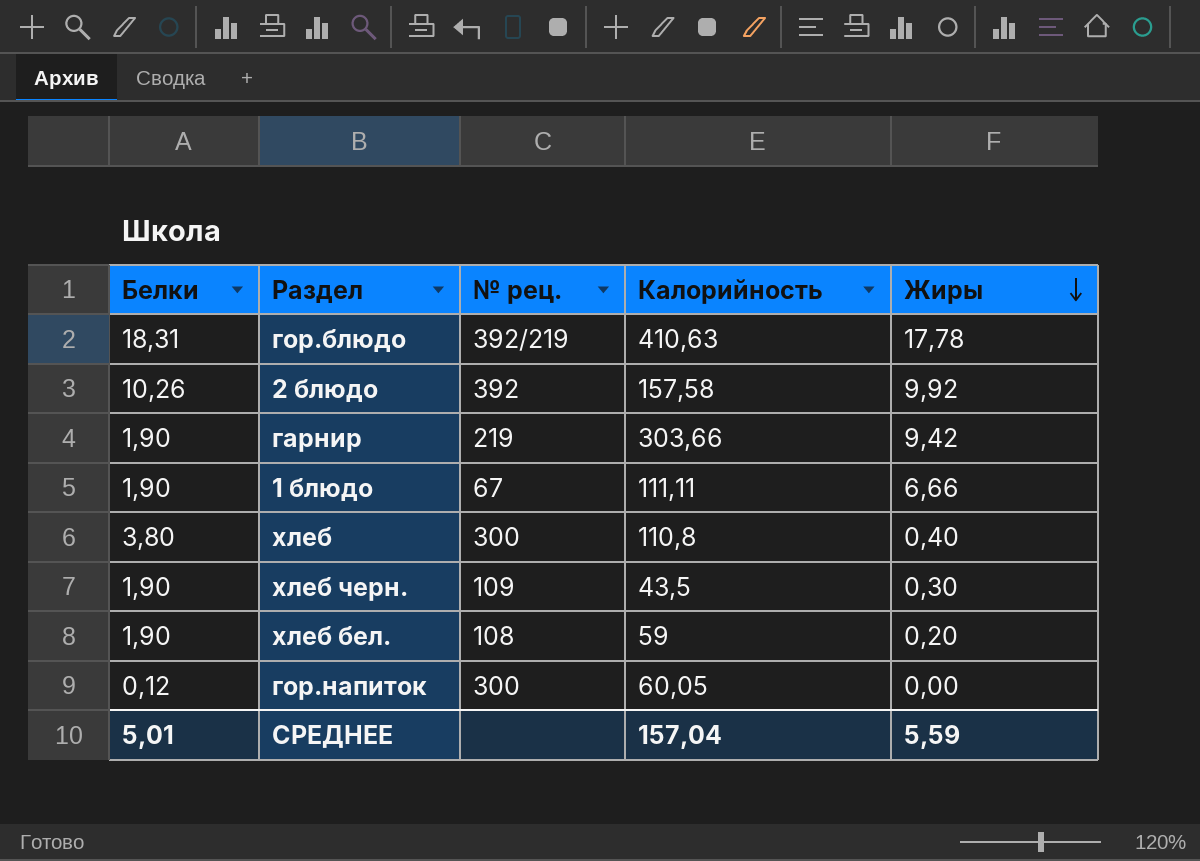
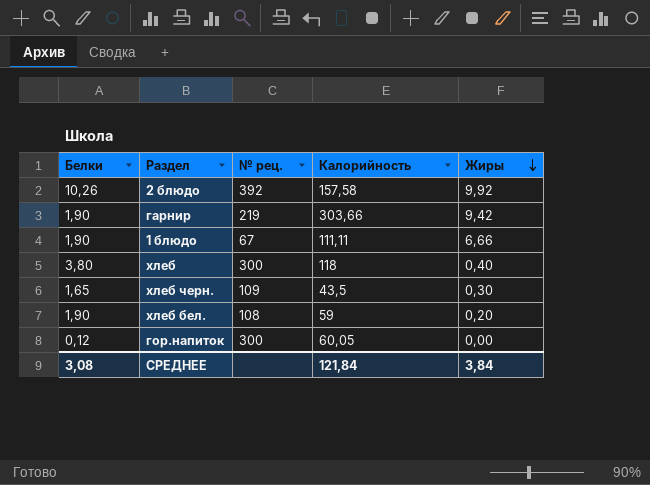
row гор.блюдо: 18,31 | 392/219 | 410,63 | 17,78 -> none
хлеб | Калорийность: 110,8 -> 118
хлеб черн. | Белки: 1,90 -> 1,65
СРЕДНЕЕ | Белки: 5,01 -> 3,08
СРЕДНЕЕ | Калорийность: 157,04 -> 121,84
СРЕДНЕЕ | Жиры: 5,59 -> 3,84

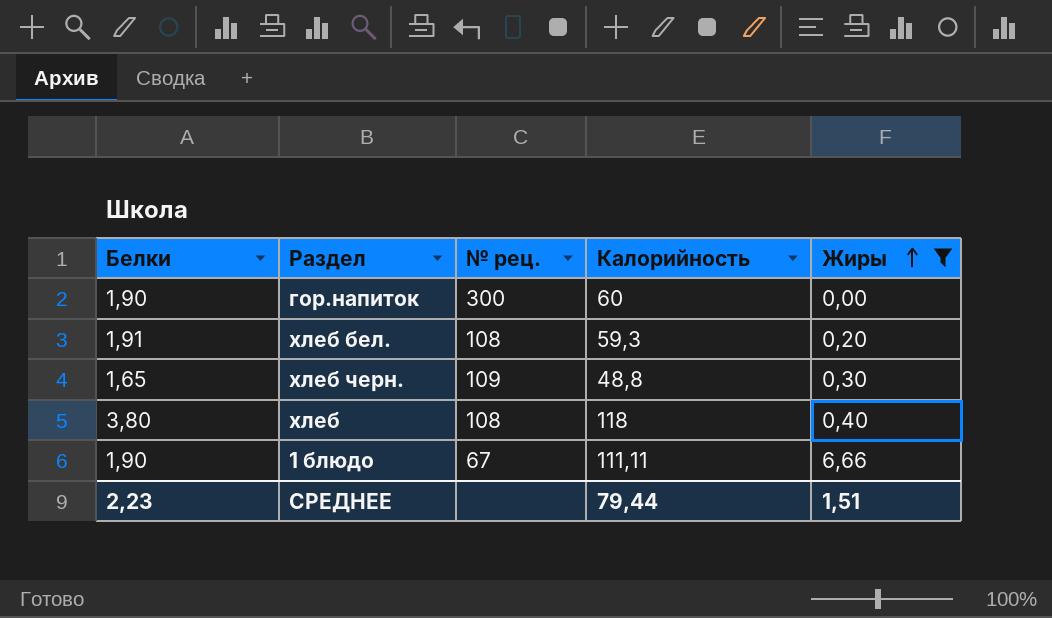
filter: none -> Жиры <= 6,66
row order: Жиры descending -> Жиры ascending
гор.напиток | Белки: 0,12 -> 1,90
гор.напиток | Калорийность: 60,05 -> 60
хлеб бел. | Белки: 1,90 -> 1,91
хлеб бел. | Калорийность: 59 -> 59,3
хлеб черн. | Калорийность: 43,5 -> 48,8
хлеб | № рец.: 300 -> 108
СРЕДНЕЕ | Белки: 3,08 -> 2,23
СРЕДНЕЕ | Калорийность: 121,84 -> 79,44
СРЕДНЕЕ | Жиры: 3,84 -> 1,51

